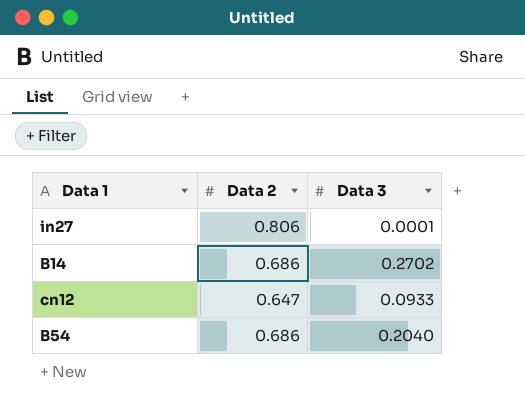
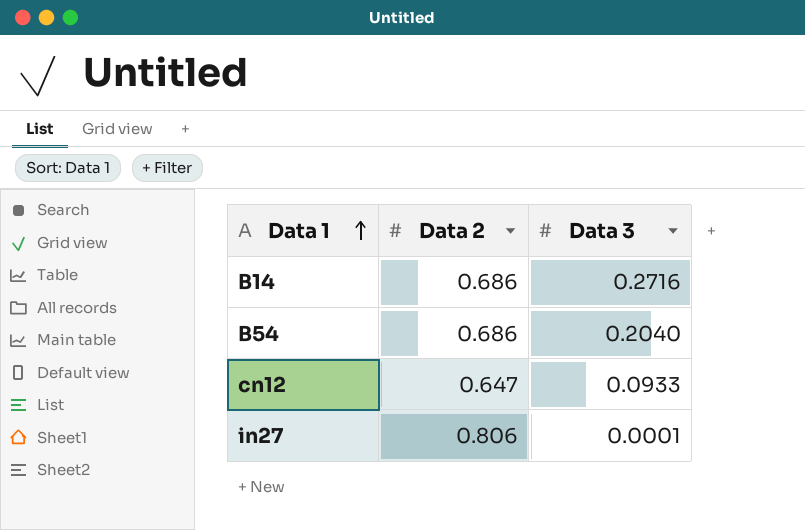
row order: none -> Data 1 ascending
B14 | Data 3: 0.2702 -> 0.2716

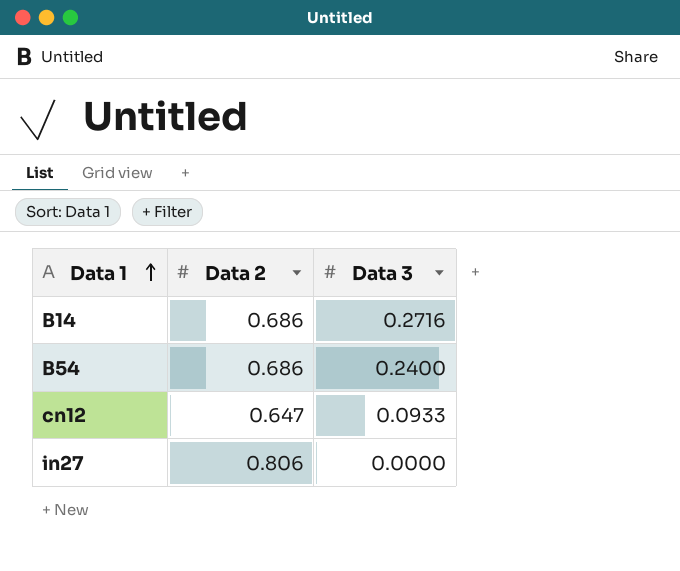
B54 | Data 3: 0.2040 -> 0.2400
in27 | Data 3: 0.0001 -> 0.0000

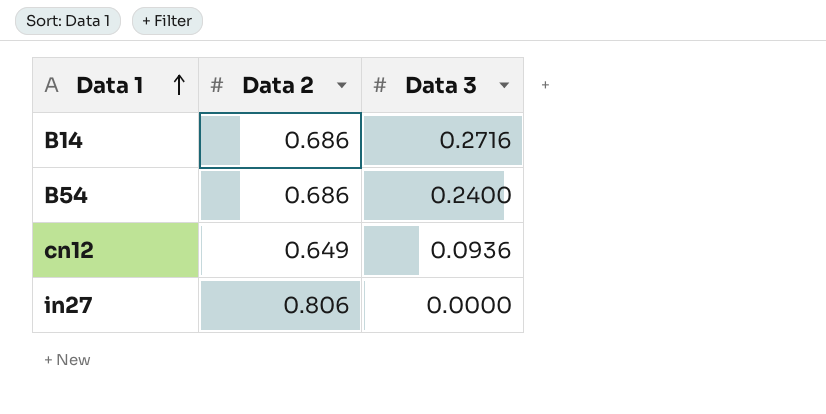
cn12 | Data 2: 0.647 -> 0.649
cn12 | Data 3: 0.0933 -> 0.0936

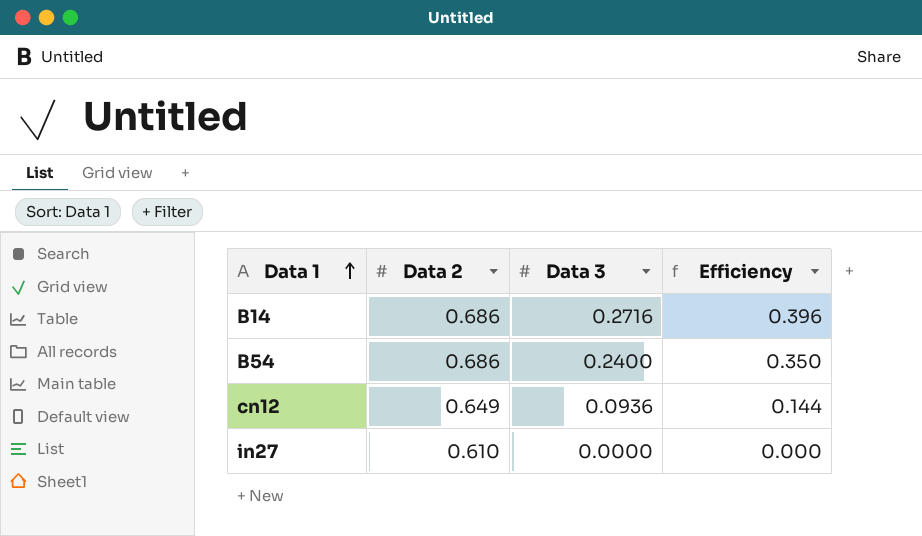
column Efficiency | formula: none -> [Data 3] / [Data 2]
in27 | Data 2: 0.806 -> 0.610

